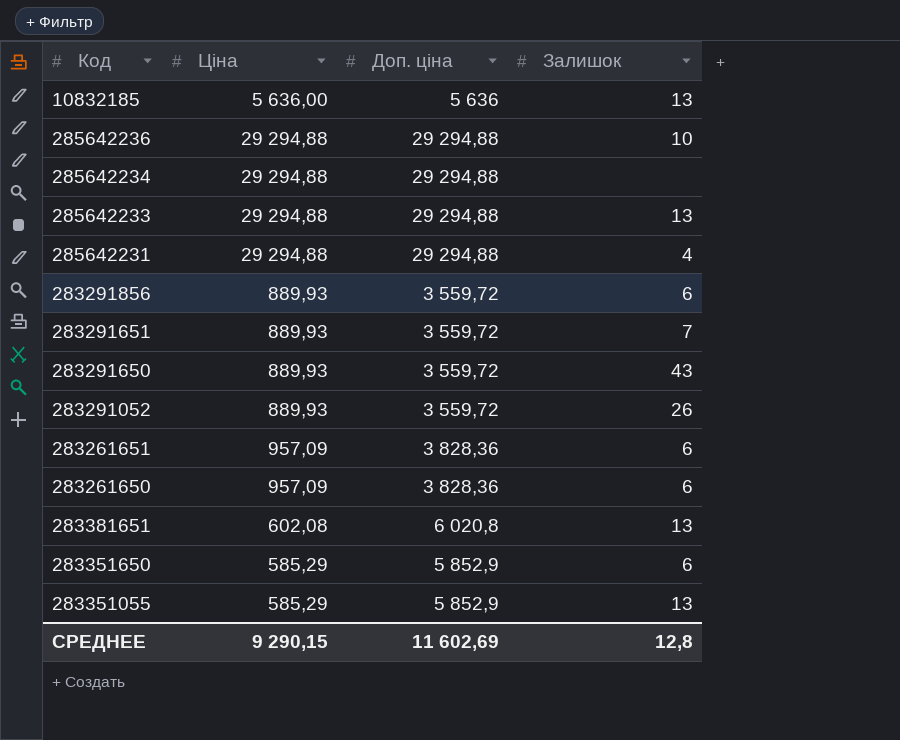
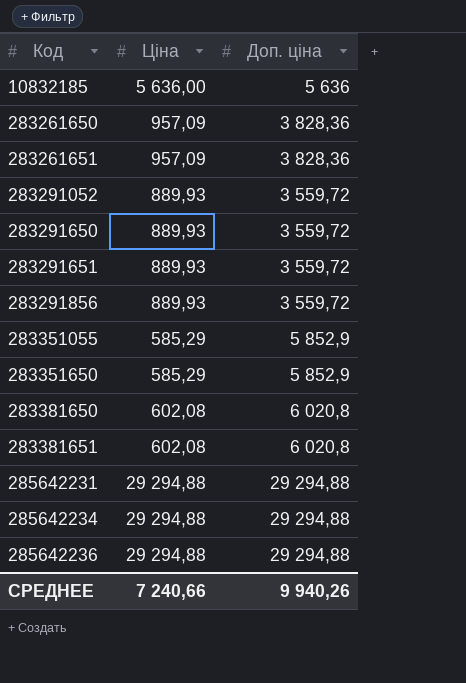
row order: none -> Код ascending
column Залишок | position: 4 -> none
row 285642233: 29 294,88 | 29 294,88 | 13 -> none
row 283381650: none -> 602,08 | 6 020,8
СРЕДНЕЕ | Ціна: 9 290,15 -> 7 240,66
СРЕДНЕЕ | Доп. ціна: 11 602,69 -> 9 940,26

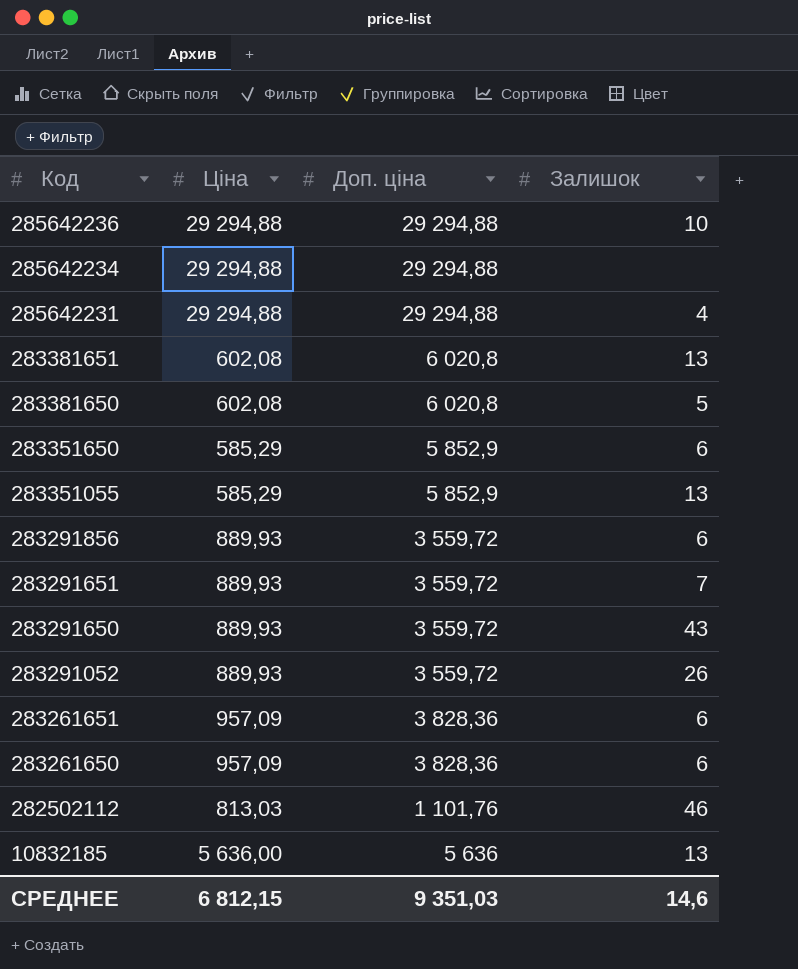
row order: Код ascending -> Код descending
column Залишок | position: none -> 4
row 282502112: none -> 813,03 | 1 101,76 | 46
СРЕДНЕЕ | Ціна: 7 240,66 -> 6 812,15
СРЕДНЕЕ | Доп. ціна: 9 940,26 -> 9 351,03

